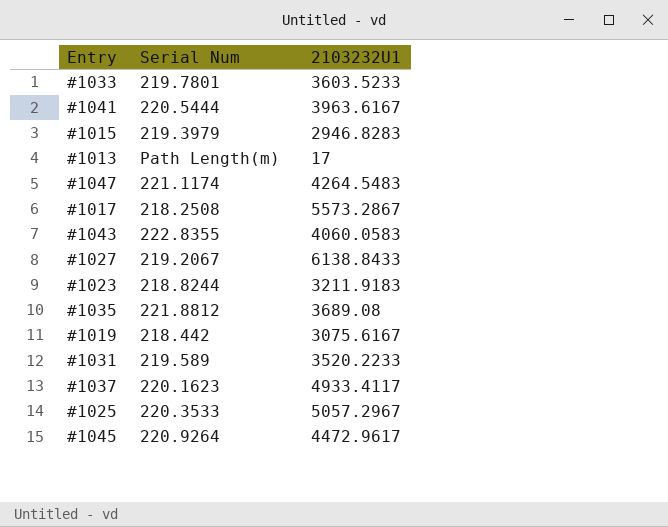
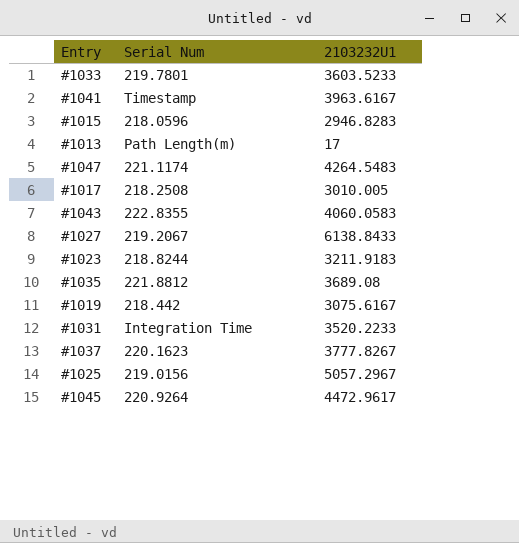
#1041 | Serial Num: 220.5444 -> Timestamp
#1015 | Serial Num: 219.3979 -> 218.0596
#1017 | 2103232U1: 5573.2867 -> 3010.005
#1031 | Serial Num: 219.589 -> Integration Time
#1037 | 2103232U1: 4933.4117 -> 3777.8267
#1025 | Serial Num: 220.3533 -> 219.0156

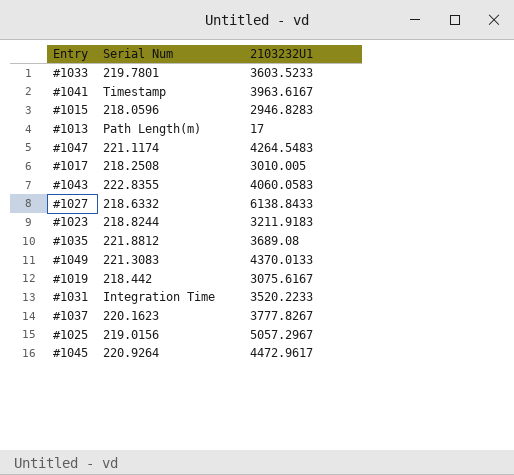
#1027 | Serial Num: 219.2067 -> 218.6332
row #1049: none -> 221.3083 | 4370.0133

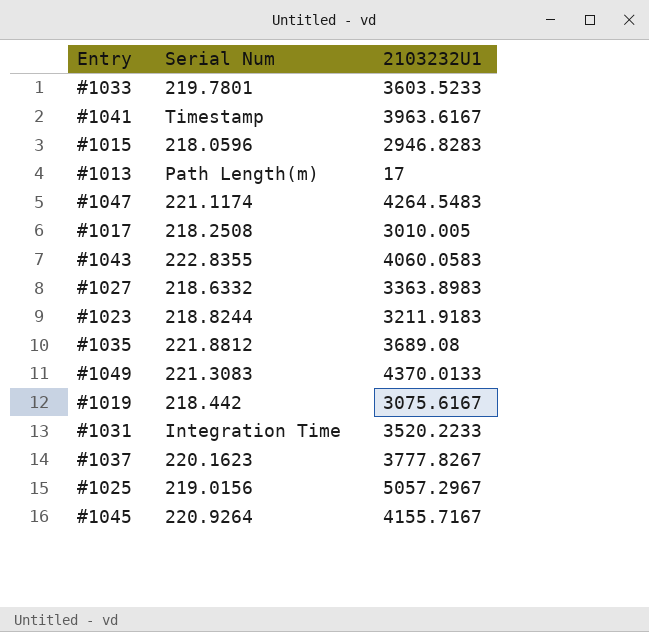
#1027 | 2103232U1: 6138.8433 -> 3363.8983
#1045 | 2103232U1: 4472.9617 -> 4155.7167

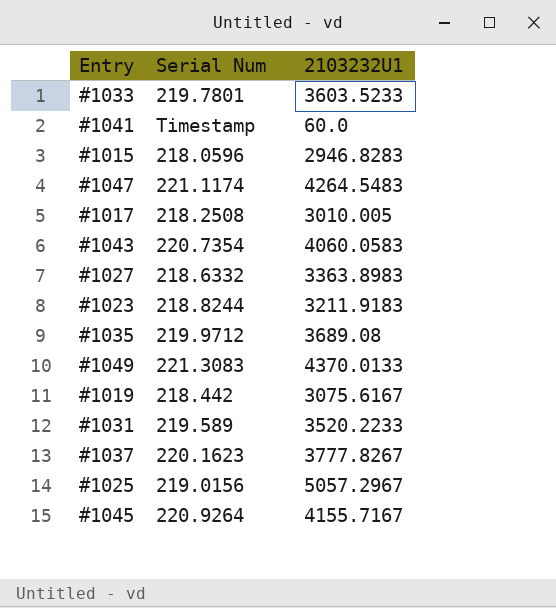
row #1013: Path Length(m) | 17 -> none
#1041 | 2103232U1: 3963.6167 -> 60.0
#1043 | Serial Num: 222.8355 -> 220.7354
#1035 | Serial Num: 221.8812 -> 219.9712
#1031 | Serial Num: Integration Time -> 219.589

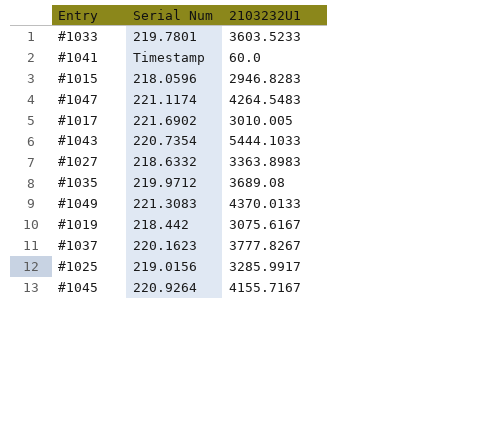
row #1023: 218.8244 | 3211.9183 -> none
row #1031: 219.589 | 3520.2233 -> none
#1017 | Serial Num: 218.2508 -> 221.6902
#1043 | 2103232U1: 4060.0583 -> 5444.1033
#1025 | 2103232U1: 5057.2967 -> 3285.9917

